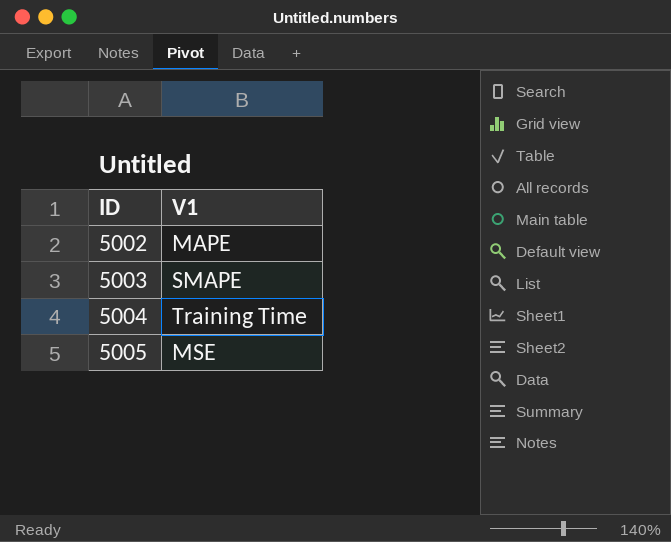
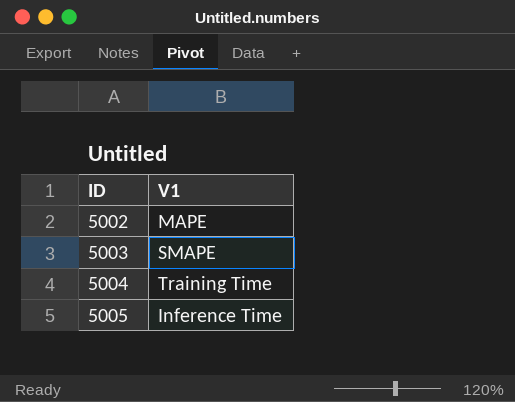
5005 | V1: MSE -> Inference Time

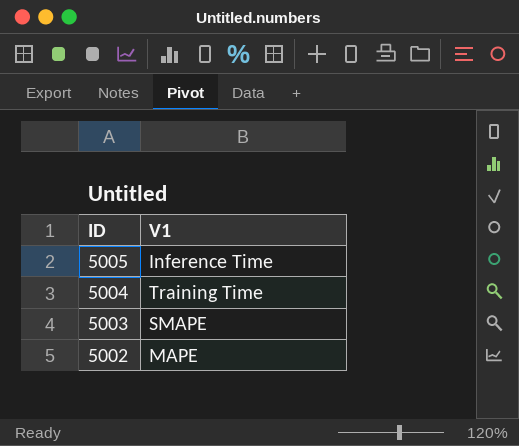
row order: ID ascending -> ID descending

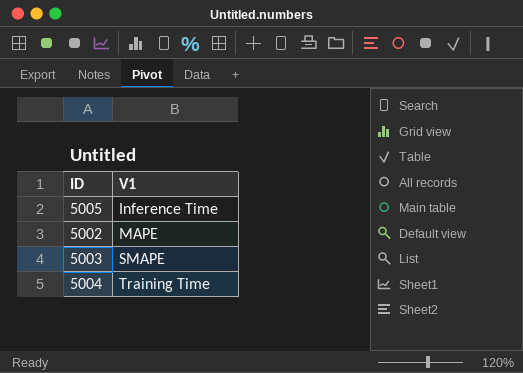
row order: ID descending -> V1 ascending

